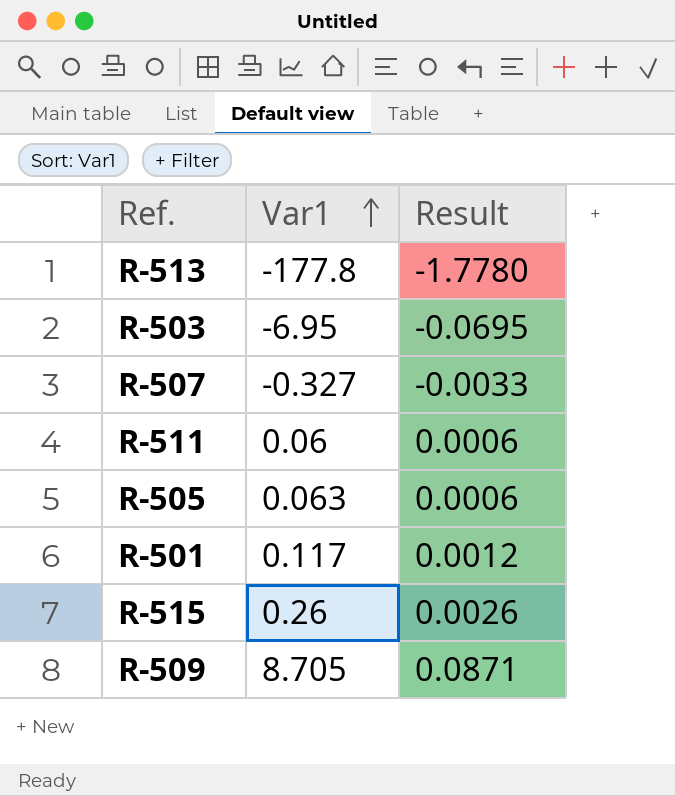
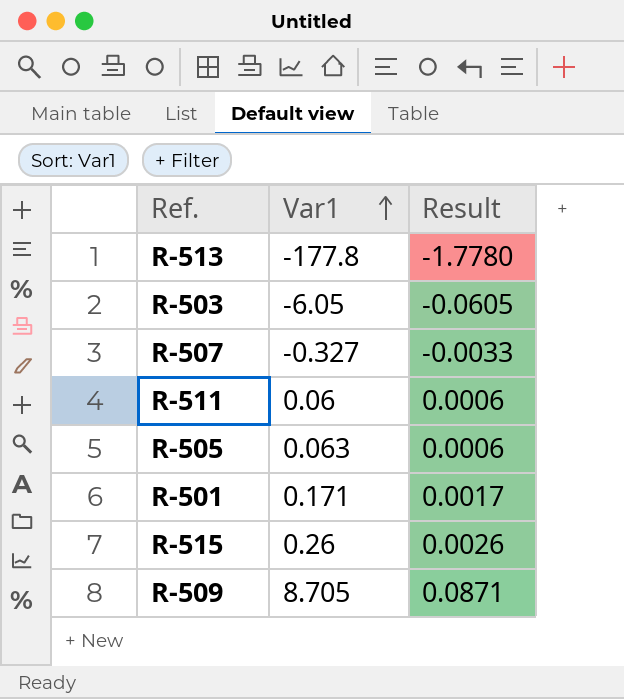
R-503 | Var1: -6.95 -> -6.05
R-503 | Result: -0.0695 -> -0.0605
R-501 | Var1: 0.117 -> 0.171
R-501 | Result: 0.0012 -> 0.0017

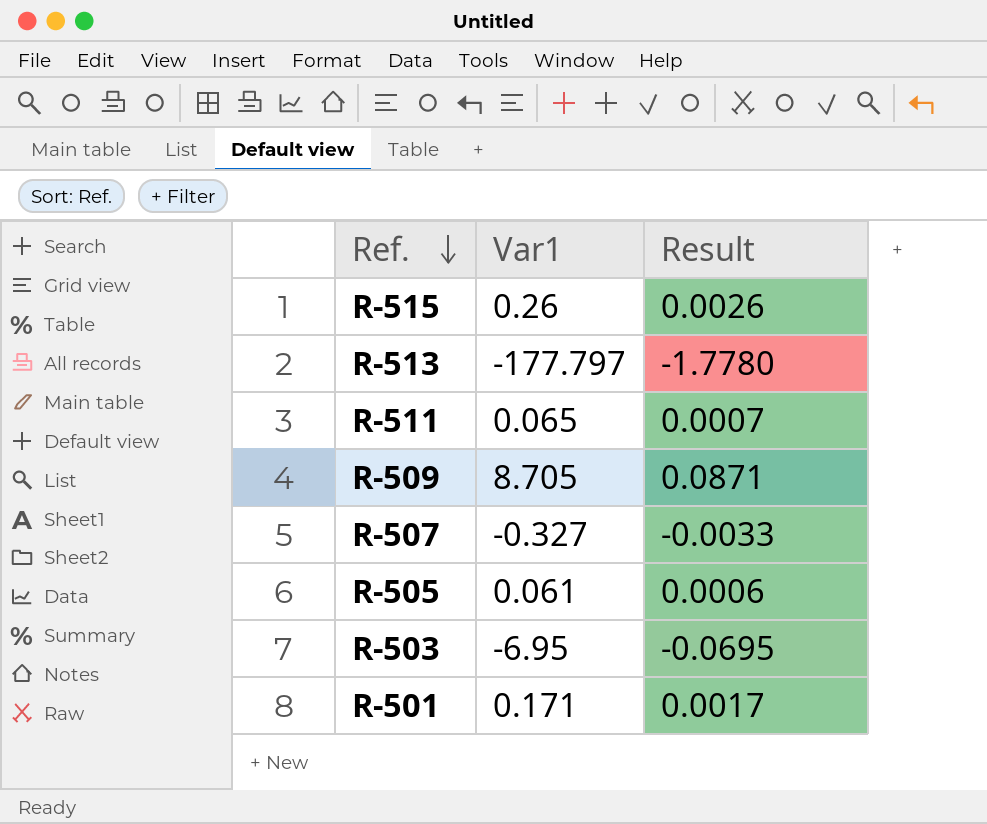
row order: Var1 ascending -> Ref. descending
R-513 | Var1: -177.8 -> -177.797
R-511 | Var1: 0.06 -> 0.065
R-511 | Result: 0.0006 -> 0.0007
R-505 | Var1: 0.063 -> 0.061
R-503 | Var1: -6.05 -> -6.95
R-503 | Result: -0.0605 -> -0.0695

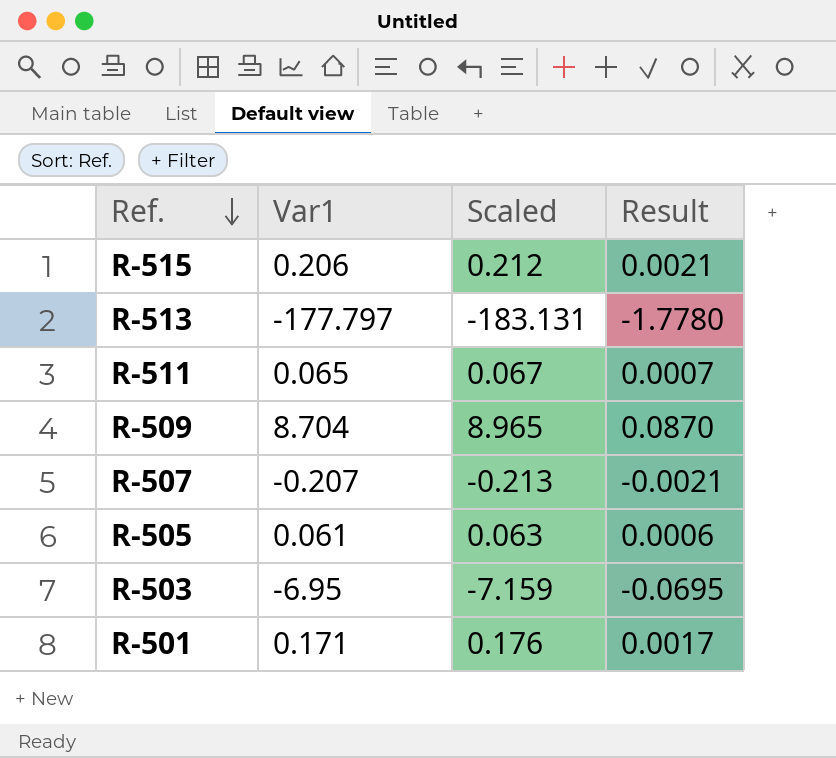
column Scaled | formula: none -> [Var1] * 1.03
R-515 | Var1: 0.26 -> 0.206
R-515 | Result: 0.0026 -> 0.0021
R-509 | Var1: 8.705 -> 8.704
R-509 | Result: 0.0871 -> 0.0870
R-507 | Var1: -0.327 -> -0.207
R-507 | Result: -0.0033 -> -0.0021

